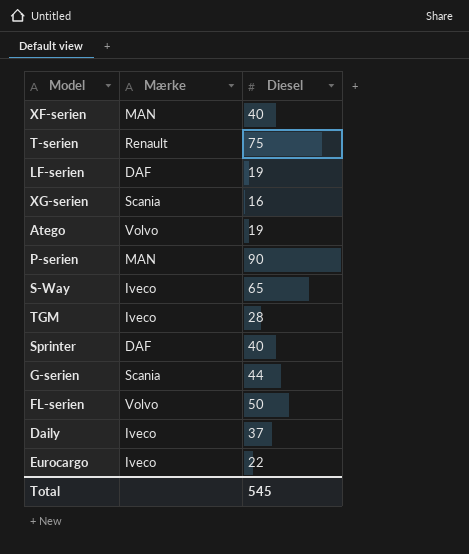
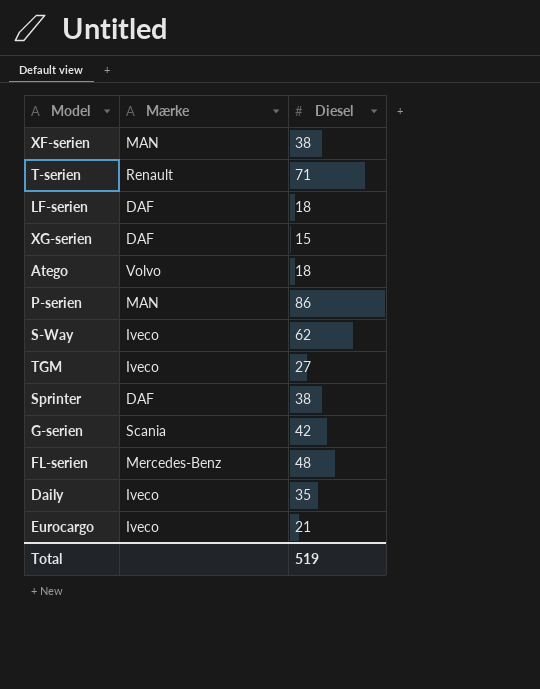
XF-serien | Diesel: 40 -> 38
T-serien | Diesel: 75 -> 71
LF-serien | Diesel: 19 -> 18
XG-serien | Mærke: Scania -> DAF
XG-serien | Diesel: 16 -> 15
Atego | Diesel: 19 -> 18
P-serien | Diesel: 90 -> 86
S-Way | Diesel: 65 -> 62
TGM | Diesel: 28 -> 27
Sprinter | Diesel: 40 -> 38
G-serien | Diesel: 44 -> 42
FL-serien | Mærke: Volvo -> Mercedes-Benz
FL-serien | Diesel: 50 -> 48
Daily | Diesel: 37 -> 35
Eurocargo | Diesel: 22 -> 21
Total | Diesel: 545 -> 519

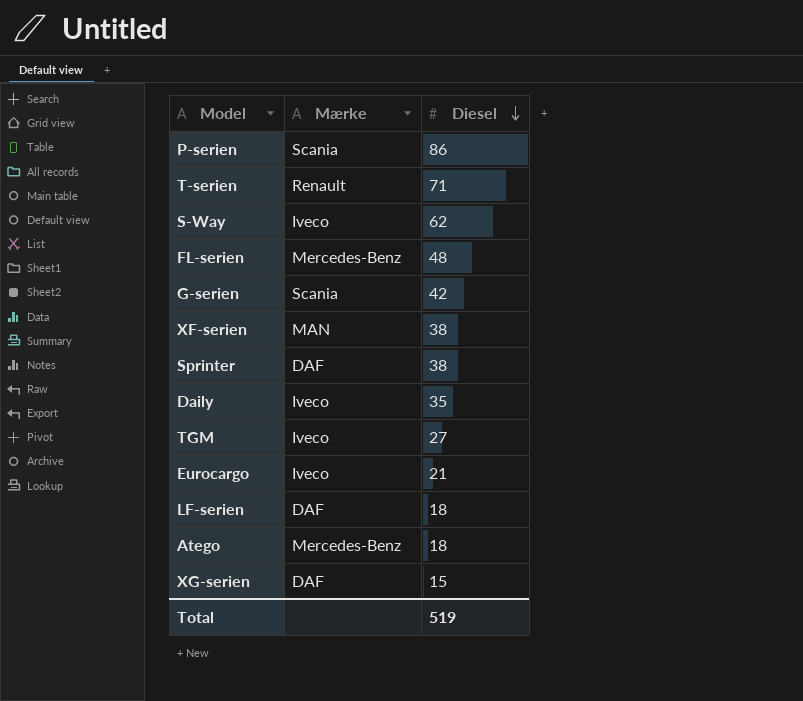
row order: none -> Diesel descending
P-serien | Mærke: MAN -> Scania
Atego | Mærke: Volvo -> Mercedes-Benz

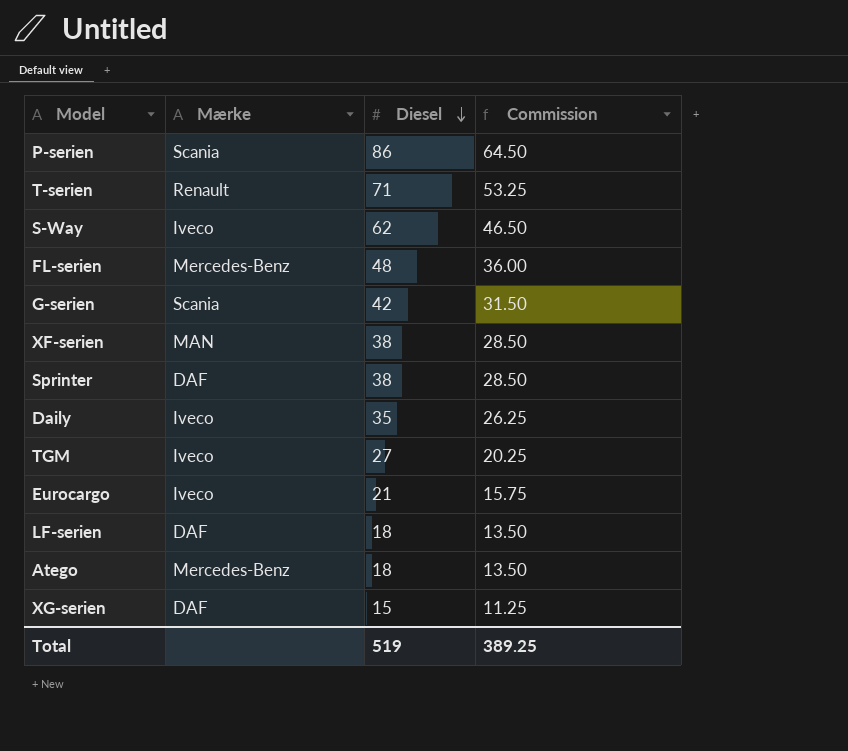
column Commission | formula: none -> [Diesel] * 0.75

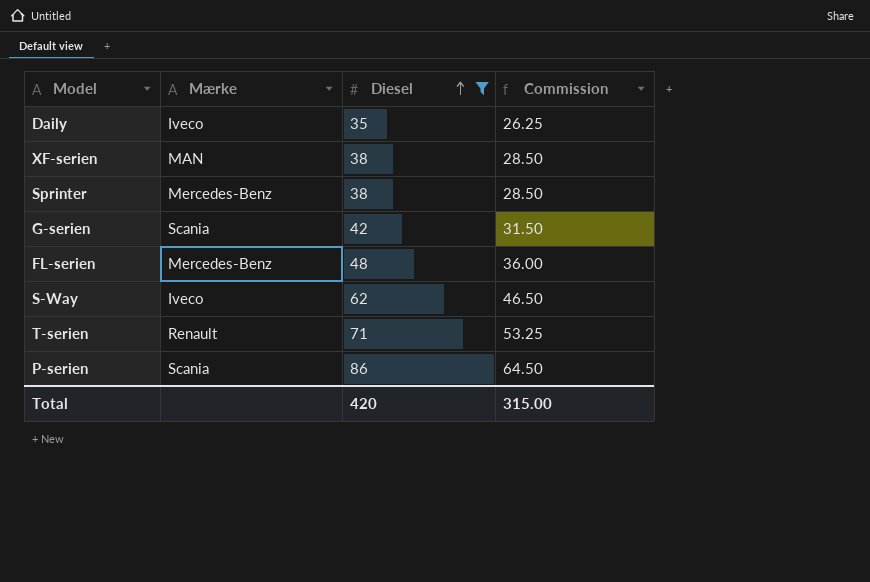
filter: none -> Diesel >= 35
row order: Diesel descending -> Diesel ascending
Sprinter | Mærke: DAF -> Mercedes-Benz
Total | Diesel: 519 -> 420
Total | Commission: 389.25 -> 315.00

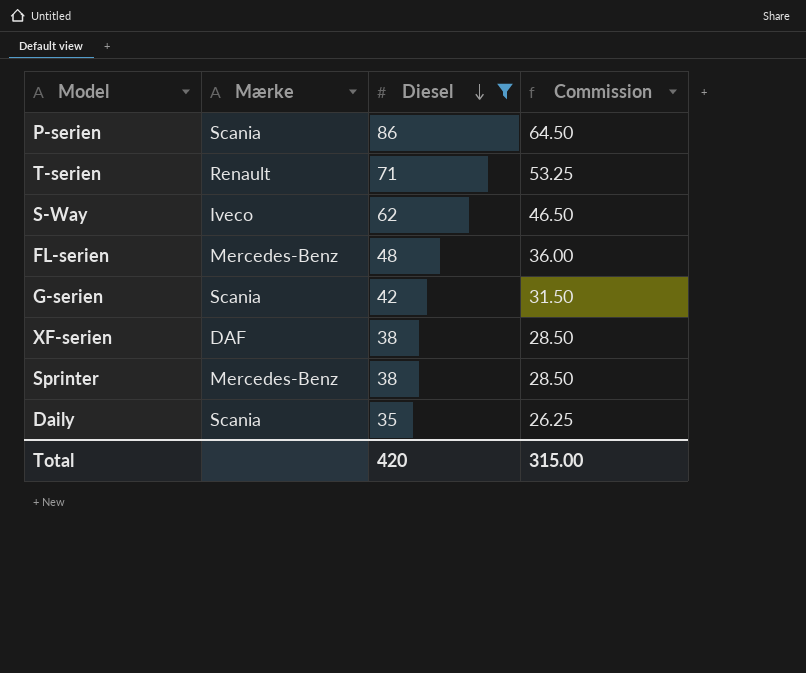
row order: Diesel ascending -> Diesel descending
XF-serien | Mærke: MAN -> DAF
Daily | Mærke: Iveco -> Scania

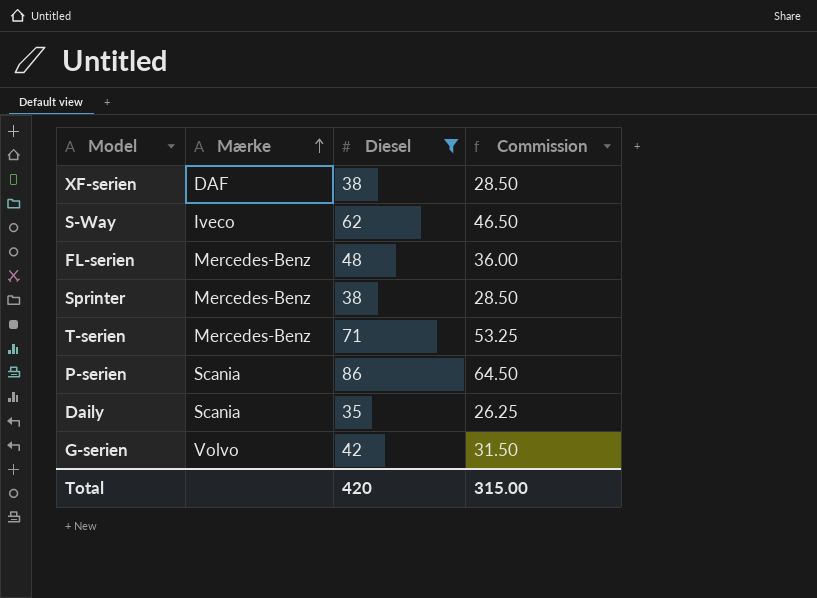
row order: Diesel descending -> Mærke ascending
T-serien | Mærke: Renault -> Mercedes-Benz
G-serien | Mærke: Scania -> Volvo

